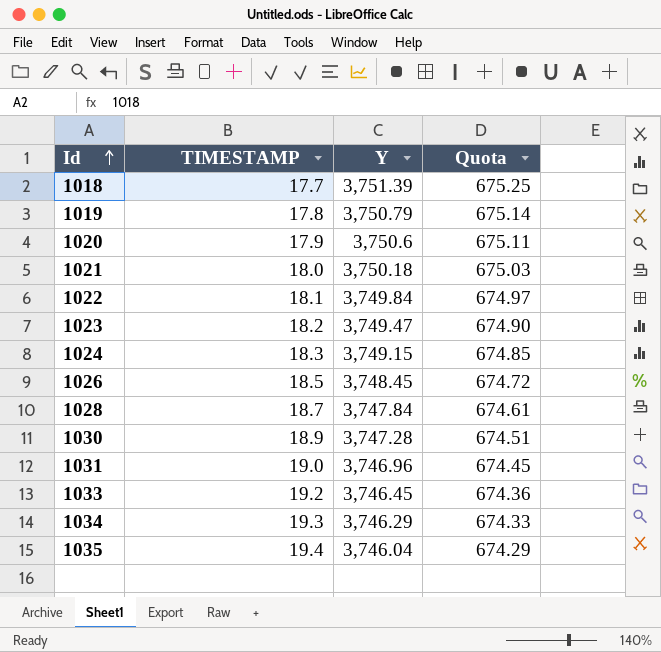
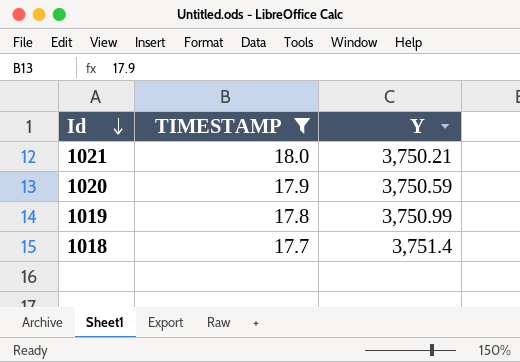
filter: none -> TIMESTAMP <= 18.0
row order: Id ascending -> Id descending
column Quota | formula: [Y] * 0.18 -> none
1021 | Y: 3,750.18 -> 3,750.21
1020 | Y: 3,750.6 -> 3,750.59
1019 | Y: 3,750.79 -> 3,750.99
1018 | Y: 3,751.39 -> 3,751.4

